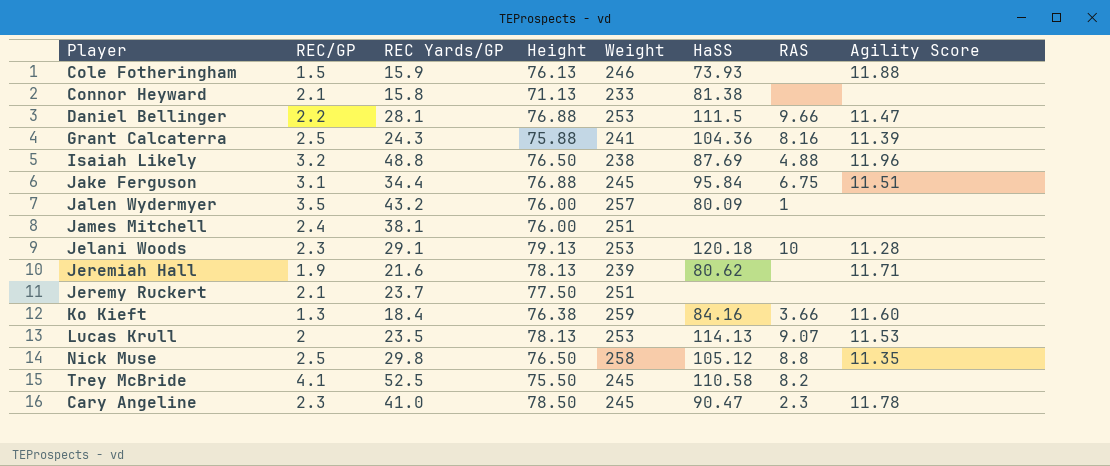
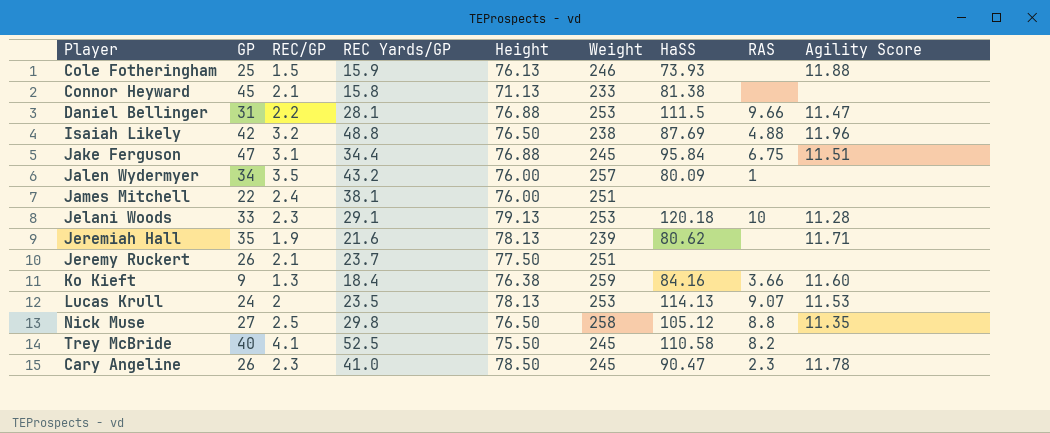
column GP | position: none -> 2
row Grant Calcaterra: 2.5 | 24.3 | 75.88 | 241 | 104.36 | 8.16 | 11.39 -> none

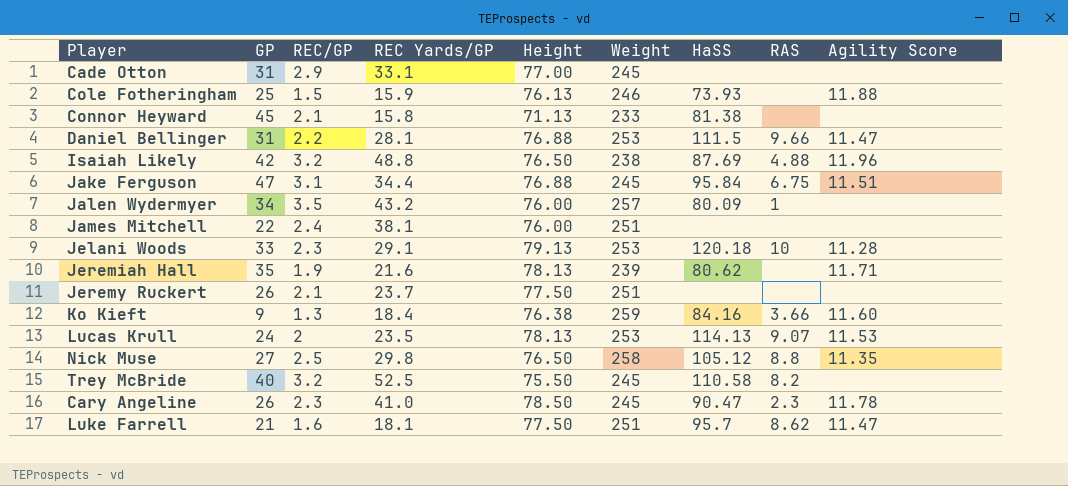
row Cade Otton: none -> 31 | 2.9 | 33.1 | 77.00 | 245 | none | none | none
Trey McBride | REC/GP: 4.1 -> 3.2
row Luke Farrell: none -> 21 | 1.6 | 18.1 | 77.50 | 251 | 95.7 | 8.62 | 11.47

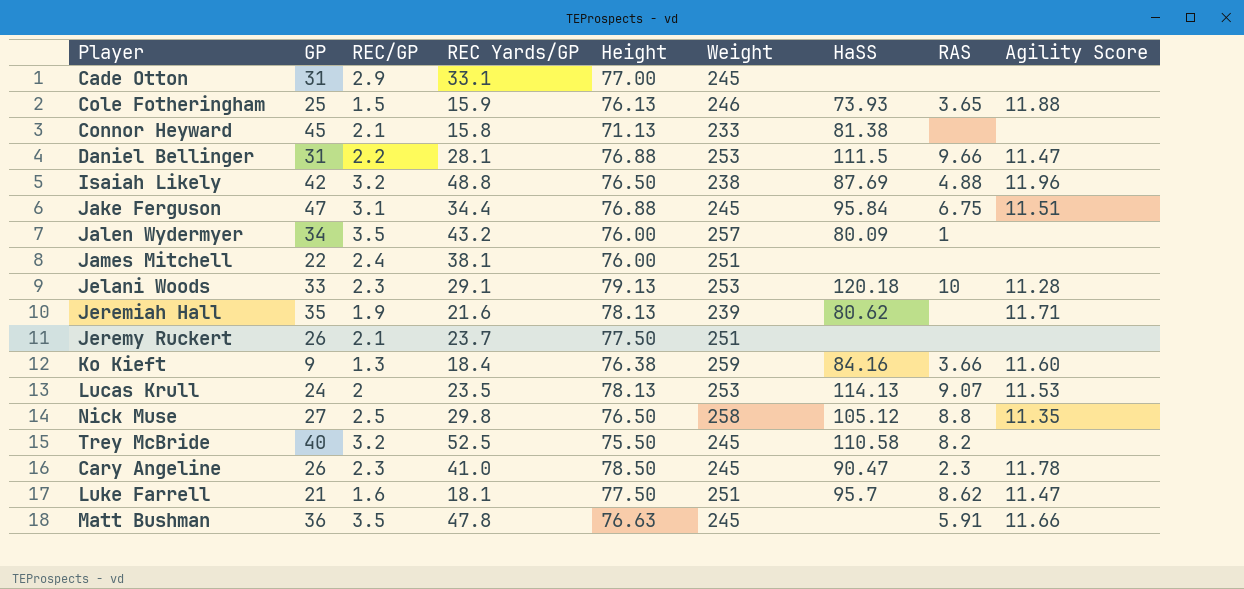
Cole Fotheringham | RAS: none -> 3.65
row Matt Bushman: none -> 36 | 3.5 | 47.8 | 76.63 | 245 | none | 5.91 | 11.66

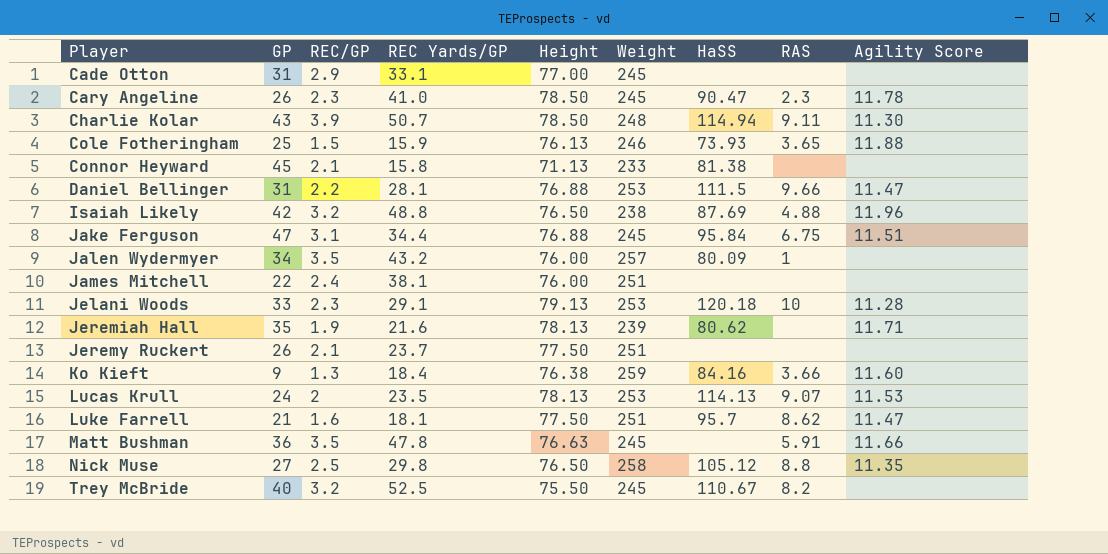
row order: none -> Player ascending
row Charlie Kolar: none -> 43 | 3.9 | 50.7 | 78.50 | 248 | 114.94 | 9.11 | 11.30
Trey McBride | HaSS: 110.58 -> 110.67

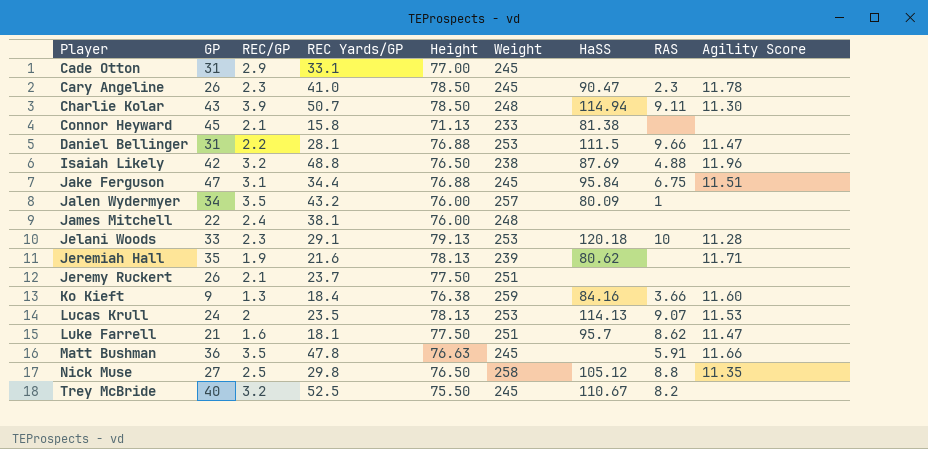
row Cole Fotheringham: 25 | 1.5 | 15.9 | 76.13 | 246 | 73.93 | 3.65 | 11.88 -> none
James Mitchell | Weight: 251 -> 248

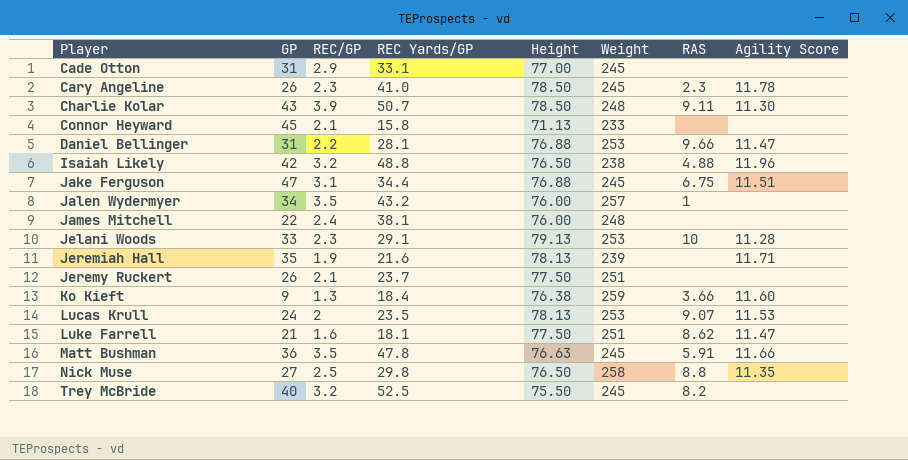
column HaSS | position: 7 -> none

